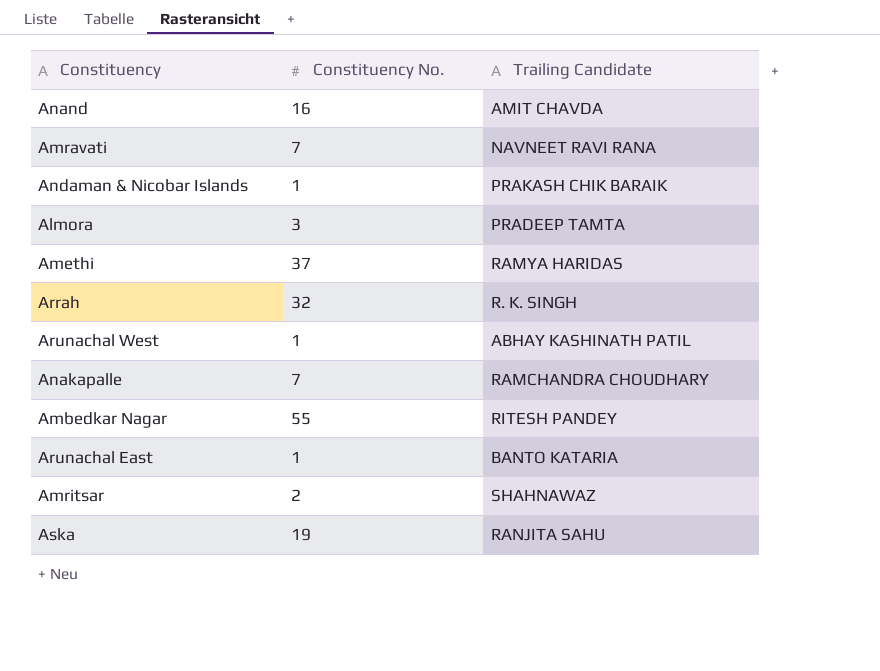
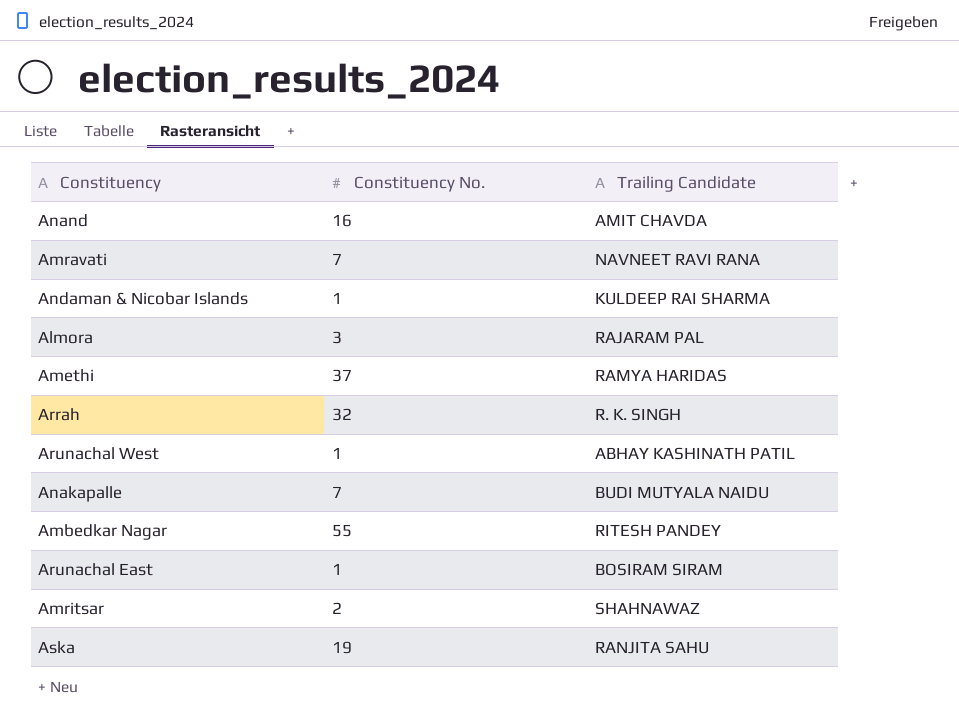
Andaman & Nicobar Islands | Trailing Candidate: PRAKASH CHIK BARAIK -> KULDEEP RAI SHARMA
Almora | Trailing Candidate: PRADEEP TAMTA -> RAJARAM PAL
Anakapalle | Trailing Candidate: RAMCHANDRA CHOUDHARY -> BUDI MUTYALA NAIDU
Arunachal East | Trailing Candidate: BANTO KATARIA -> BOSIRAM SIRAM

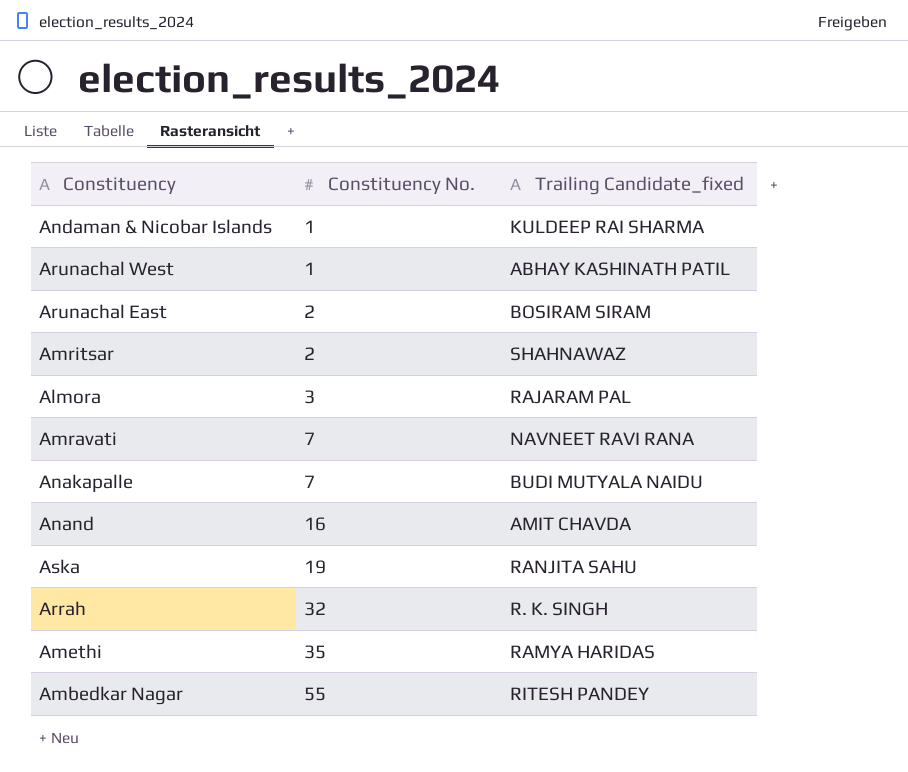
row order: none -> Constituency No. ascending
column name: Trailing Candidate -> Trailing Candidate_fixed
Arunachal East | Constituency No.: 1 -> 2
Amethi | Constituency No.: 37 -> 35

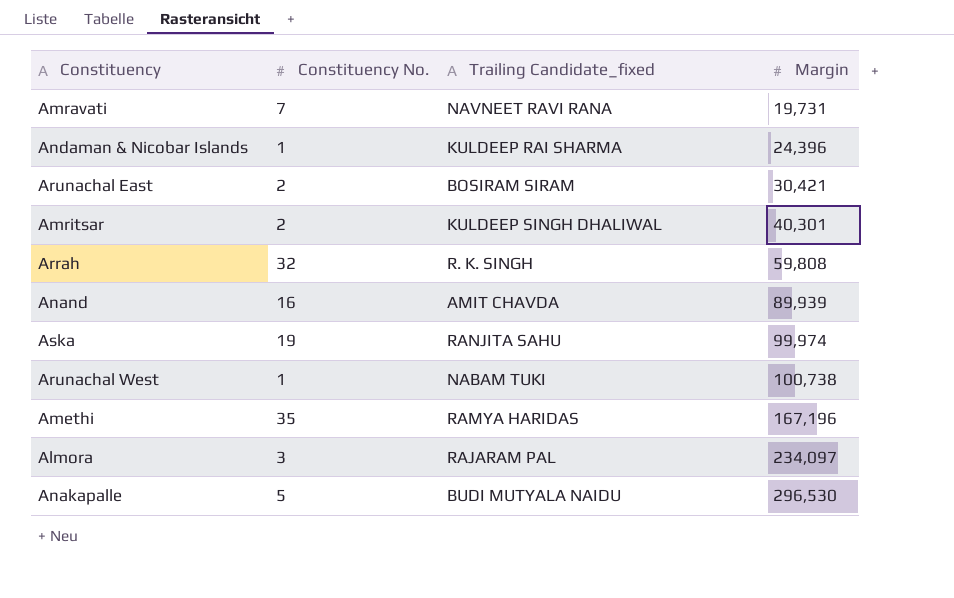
row order: Constituency No. ascending -> Margin ascending
column Margin | position: none -> 4
row Ambedkar Nagar: 55 | RITESH PANDEY -> none
Amritsar | Trailing Candidate_fixed: SHAHNAWAZ -> KULDEEP SINGH DHALIWAL
Arunachal West | Trailing Candidate_fixed: ABHAY KASHINATH PATIL -> NABAM TUKI
Anakapalle | Constituency No.: 7 -> 5

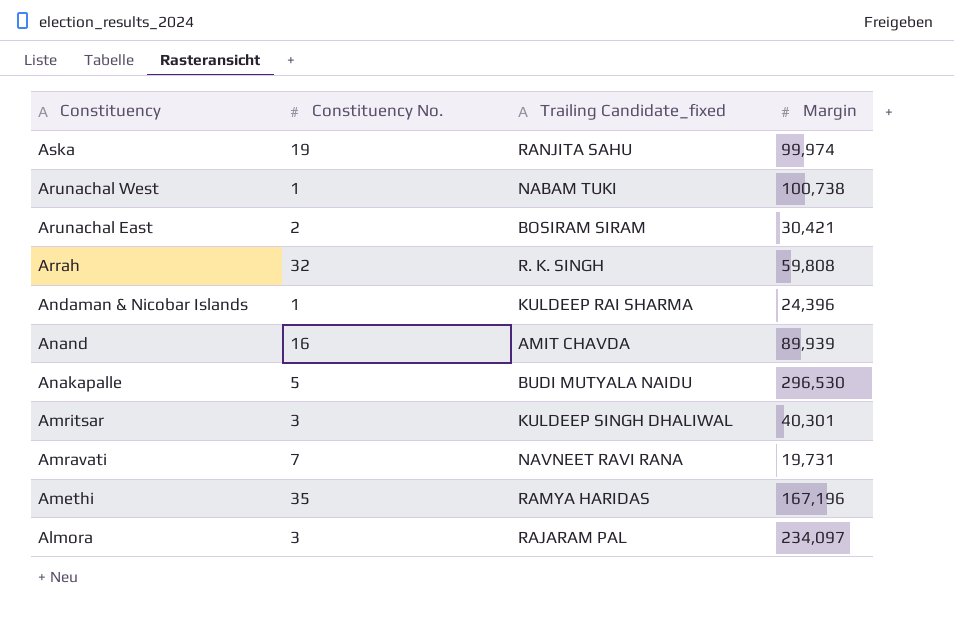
row order: Margin ascending -> Constituency descending
Amritsar | Constituency No.: 2 -> 3

